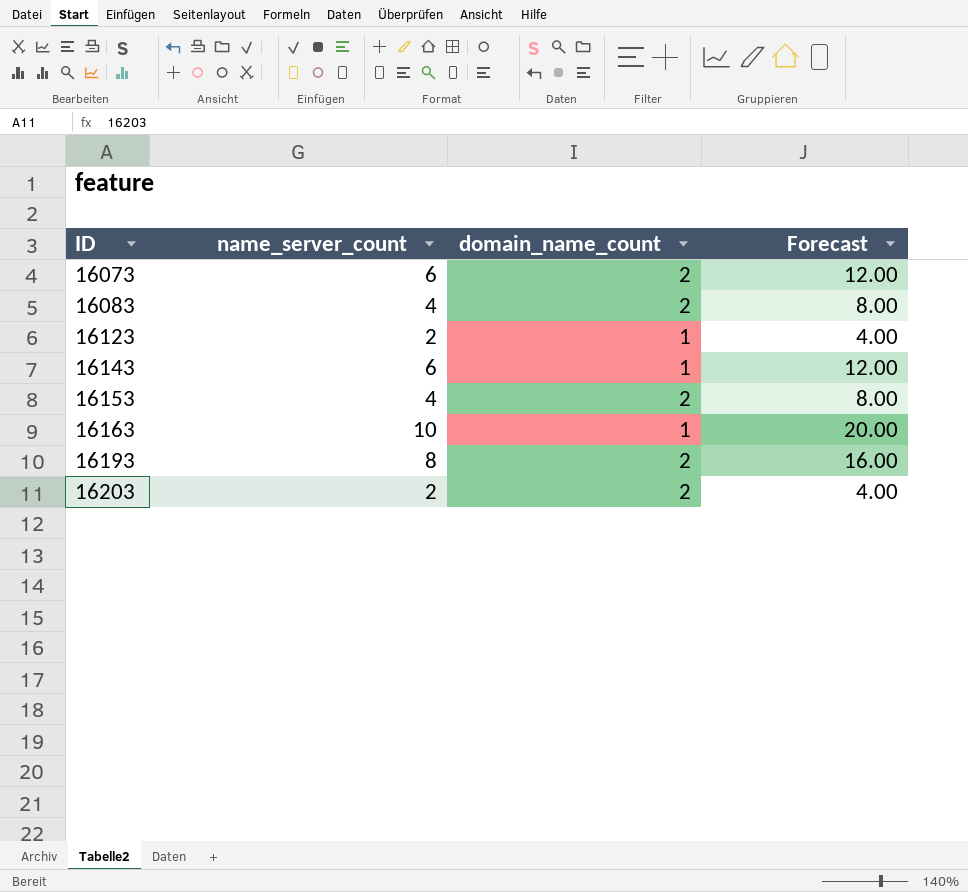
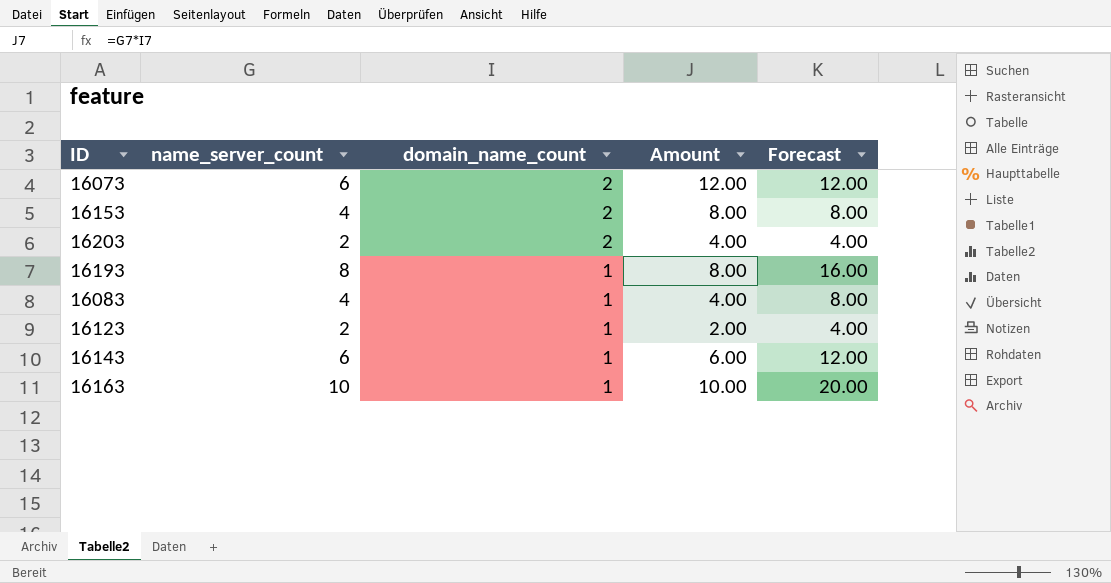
row order: ID ascending -> domain_name_count descending
column Amount | formula: none -> [name_server_count] * [domain_name_count]
16193 | domain_name_count: 2 -> 1
16083 | domain_name_count: 2 -> 1

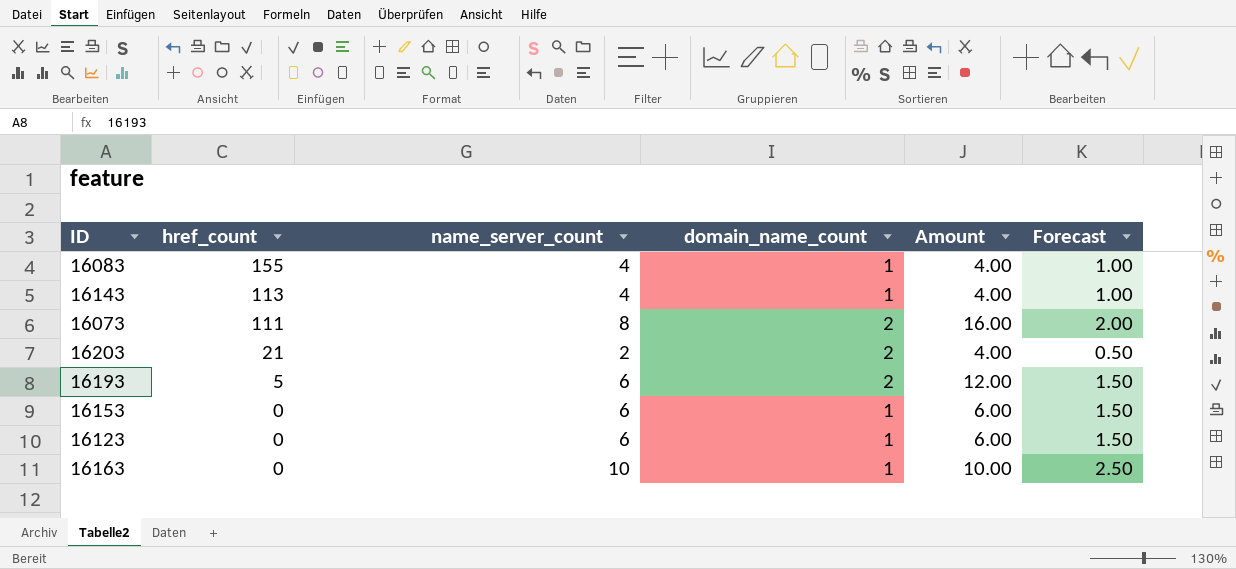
row order: domain_name_count descending -> href_count descending
column href_count | position: none -> 2
column Forecast | formula: [name_server_count] * 2 -> [name_server_count] * 0.25
16143 | name_server_count: 6 -> 4
16143 | Amount: 6.00 -> 4.00
16073 | name_server_count: 6 -> 8
16073 | Amount: 12.00 -> 16.00
16193 | name_server_count: 8 -> 6
16193 | domain_name_count: 1 -> 2
16193 | Amount: 8.00 -> 12.00
16153 | name_server_count: 4 -> 6
16153 | domain_name_count: 2 -> 1
16153 | Amount: 8.00 -> 6.00
16123 | name_server_count: 2 -> 6
16123 | Amount: 2.00 -> 6.00

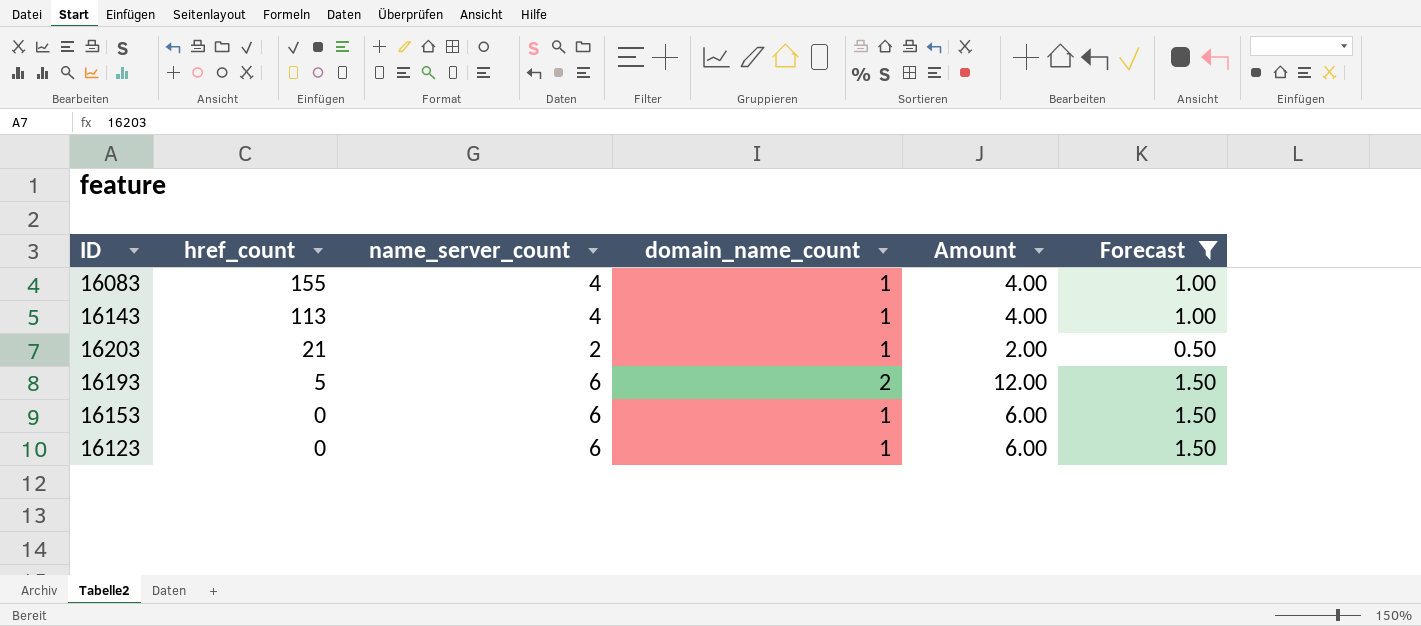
filter: none -> Forecast <= 1.50
16203 | domain_name_count: 2 -> 1
16203 | Amount: 4.00 -> 2.00

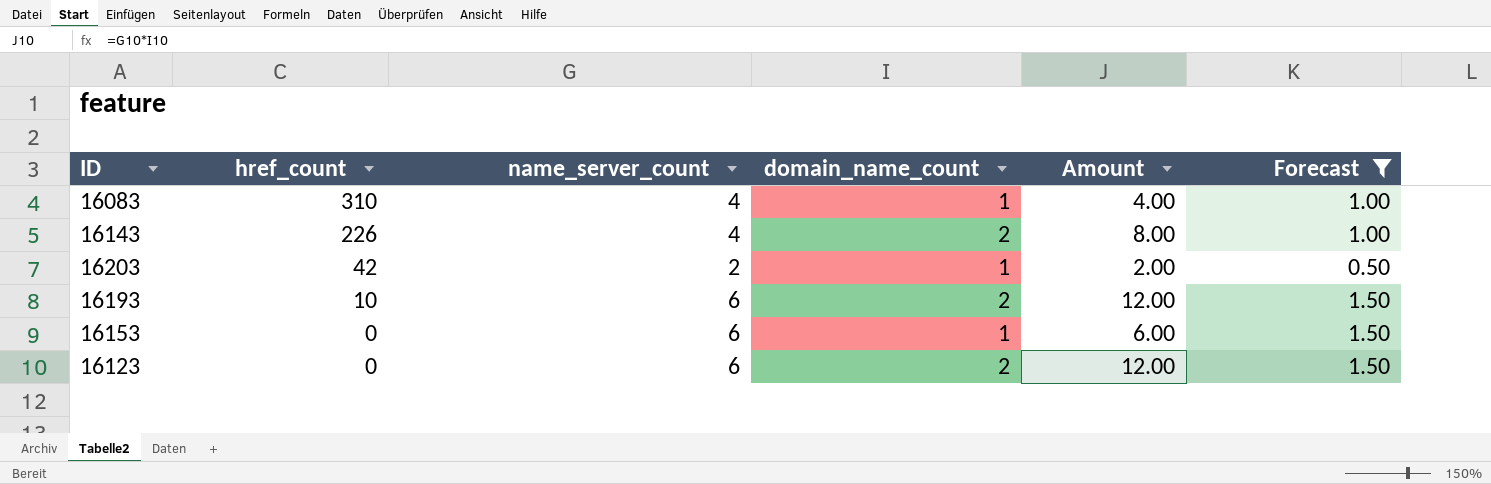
16083 | href_count: 155 -> 310
16143 | href_count: 113 -> 226
16143 | domain_name_count: 1 -> 2
16143 | Amount: 4.00 -> 8.00
16203 | href_count: 21 -> 42
16193 | href_count: 5 -> 10
16123 | domain_name_count: 1 -> 2
16123 | Amount: 6.00 -> 12.00

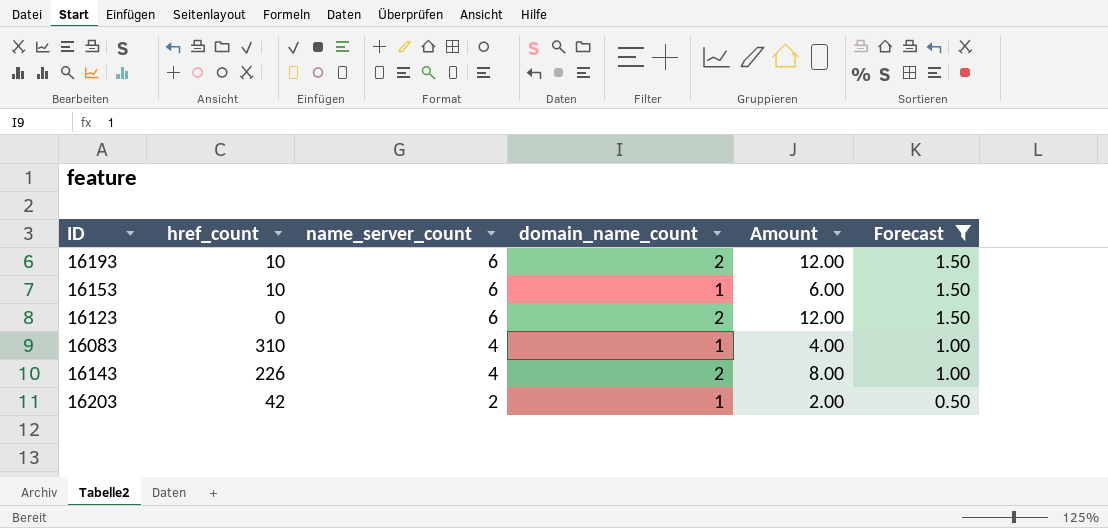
row order: href_count descending -> name_server_count descending
16153 | href_count: 0 -> 10

